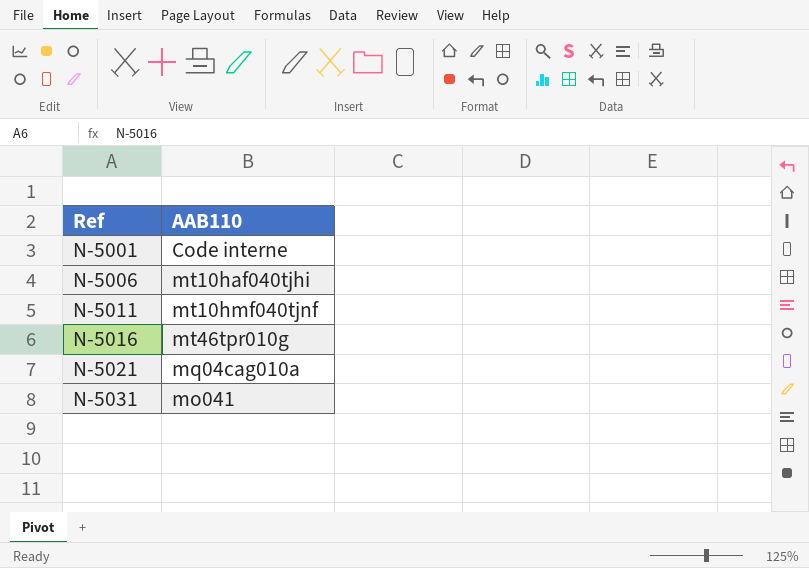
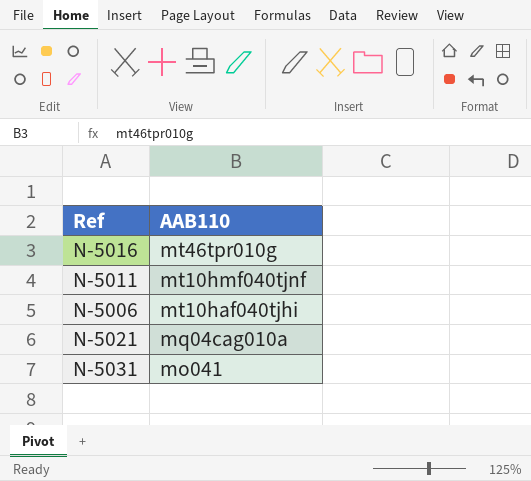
row order: Ref ascending -> AAB110 descending
row N-5001: Code interne -> none

